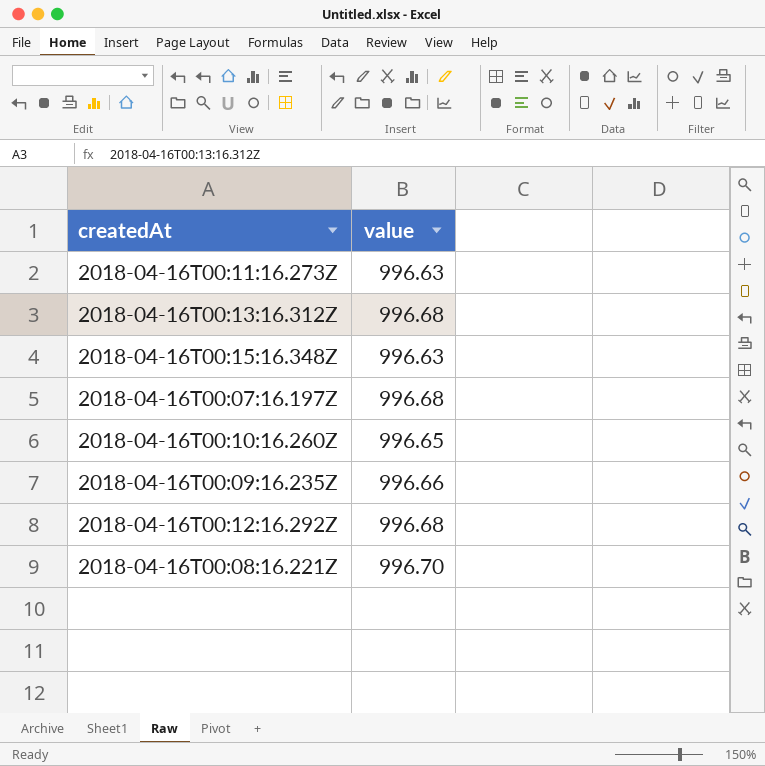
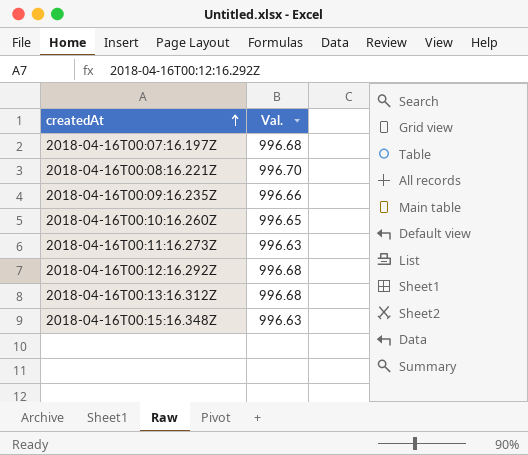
row order: none -> createdAt ascending
column name: value -> Val.

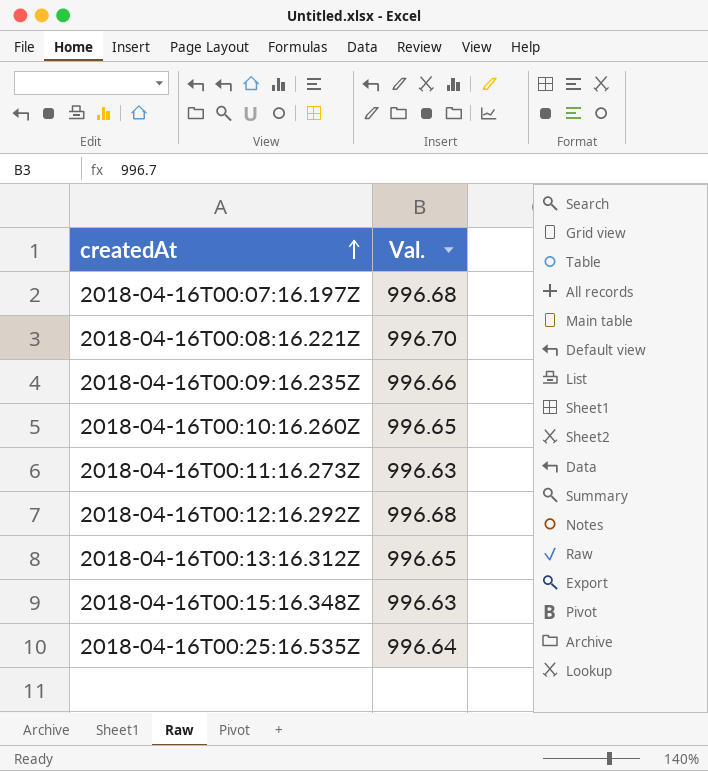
2018-04-16T00:13:16.312Z | Val.: 996.68 -> 996.65
row 2018-04-16T00:25:16.535Z: none -> 996.64

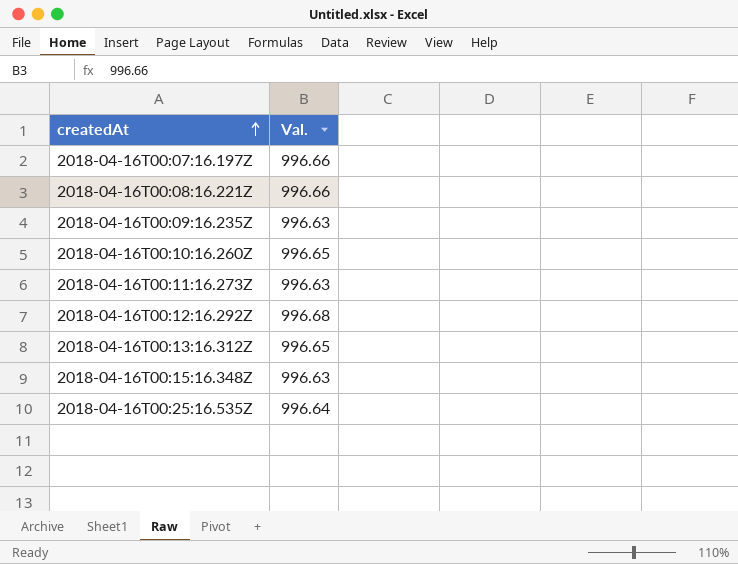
2018-04-16T00:07:16.197Z | Val.: 996.68 -> 996.66
2018-04-16T00:08:16.221Z | Val.: 996.70 -> 996.66
2018-04-16T00:09:16.235Z | Val.: 996.66 -> 996.63

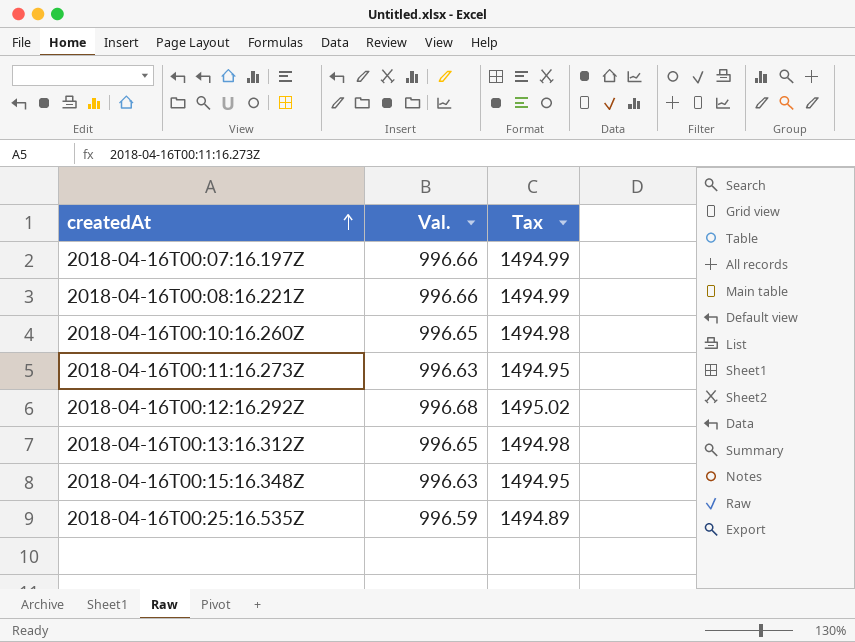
column Tax | formula: none -> [Val.] * 1.5
row 2018-04-16T00:09:16.235Z: 996.63 -> none
2018-04-16T00:25:16.535Z | Val.: 996.64 -> 996.59

